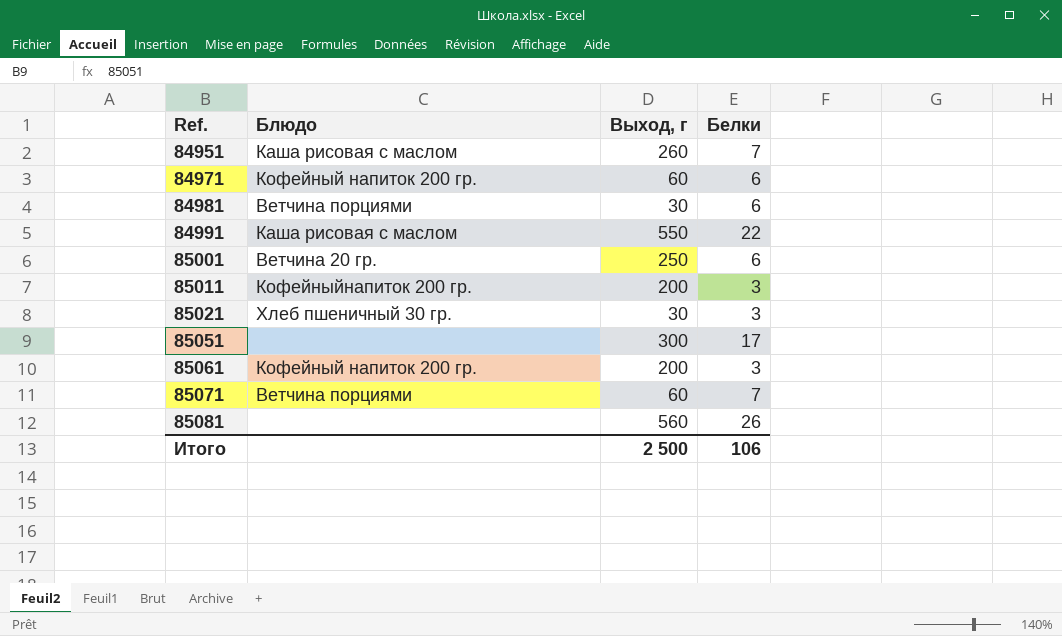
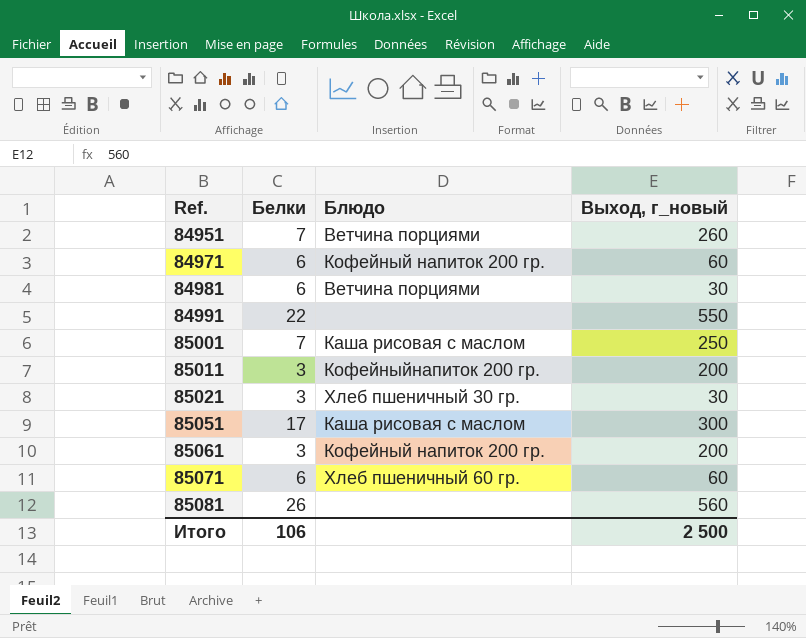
column Белки | position: 4 -> 2
column name: Выход, г -> Выход, г_новый
84951 | Блюдо: Каша рисовая с маслом -> Ветчина порциями
84991 | Блюдо: Каша рисовая с маслом -> none
85001 | Белки: 6 -> 7
85001 | Блюдо: Ветчина 20 гр. -> Каша рисовая с маслом
85051 | Блюдо: none -> Каша рисовая с маслом
85071 | Белки: 7 -> 6
85071 | Блюдо: Ветчина порциями -> Хлеб пшеничный 60 гр.

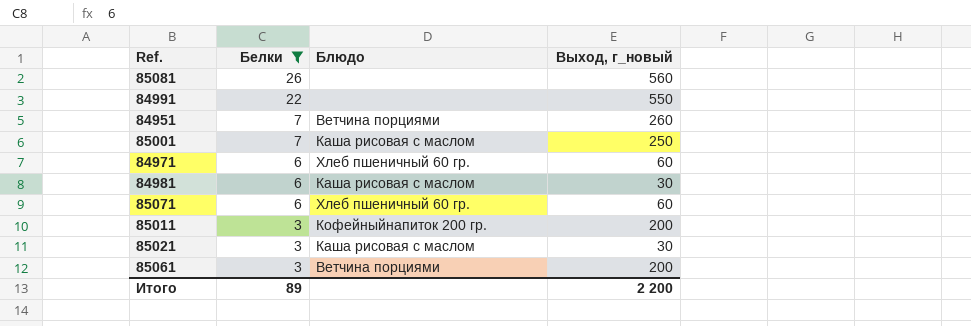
filter: none -> Белки != 17
row order: Ref. ascending -> Белки descending
84971 | Блюдо: Кофейный напиток 200 гр. -> Хлеб пшеничный 60 гр.
84981 | Блюдо: Ветчина порциями -> Каша рисовая с маслом
85021 | Блюдо: Хлеб пшеничный 30 гр. -> Каша рисовая с маслом
85061 | Блюдо: Кофейный напиток 200 гр. -> Ветчина порциями
Итого | Белки: 106 -> 89
Итого | Выход, г_новый: 2 500 -> 2 200

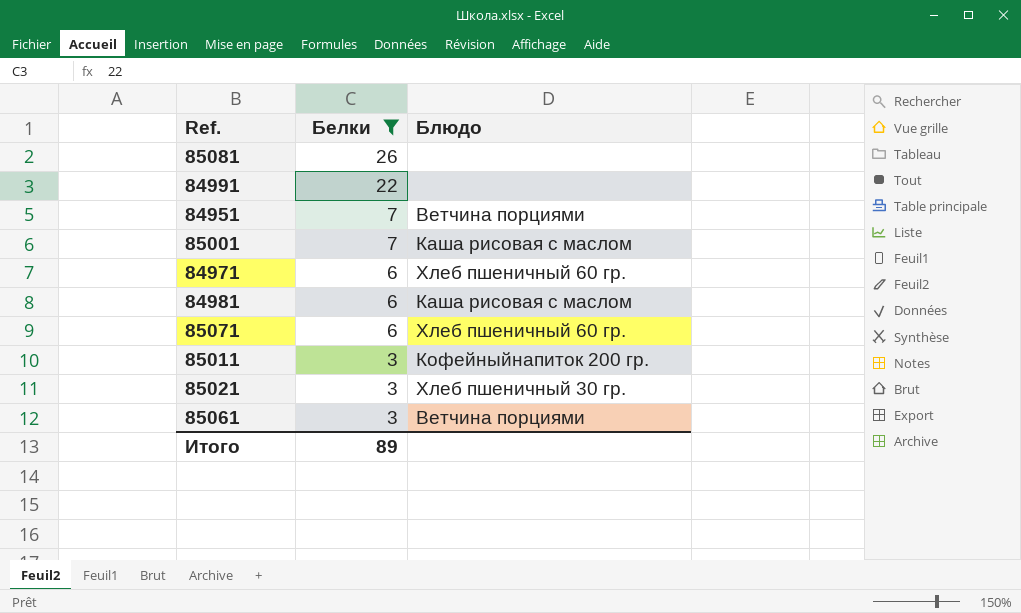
column Выход, г_новый | position: 4 -> none
85021 | Блюдо: Каша рисовая с маслом -> Хлеб пшеничный 30 гр.

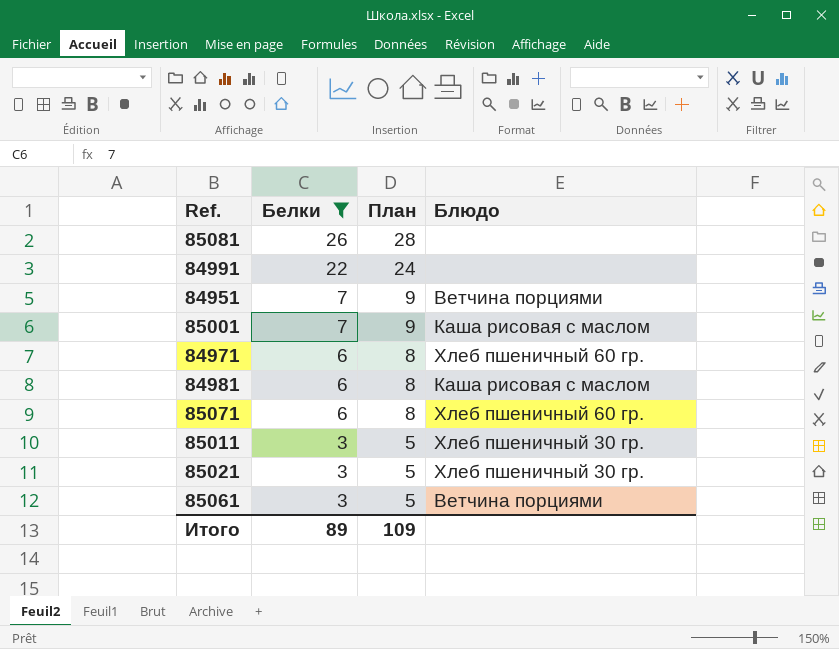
column План | formula: none -> [Белки] + 2
85011 | Блюдо: Кофейныйнапиток 200 гр. -> Хлеб пшеничный 30 гр.

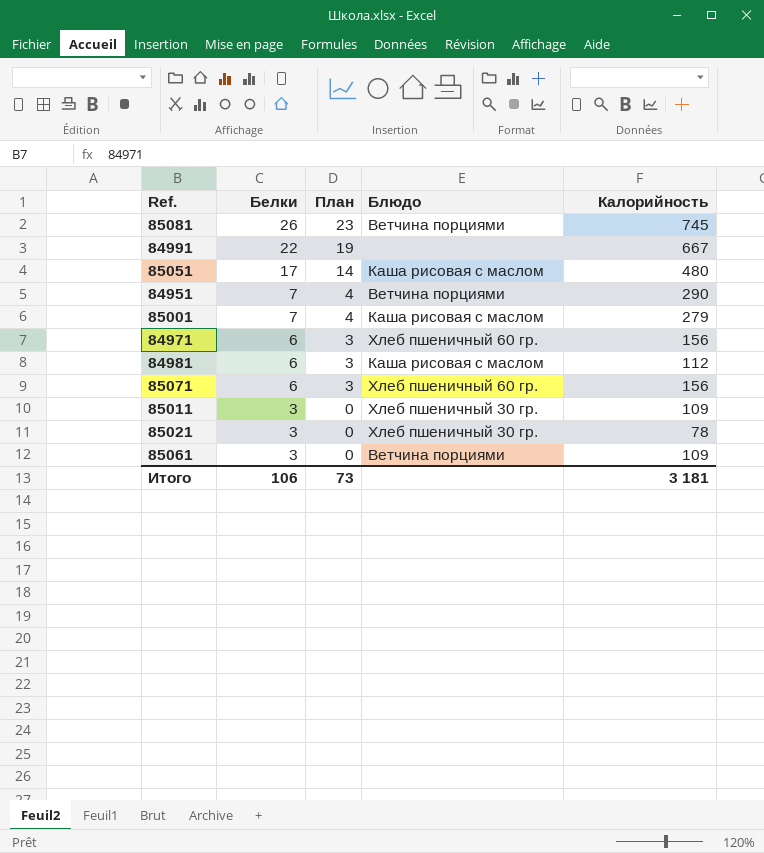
filter: Белки != 17 -> none
column План | formula: [Белки] + 2 -> [Белки] - 3
column Калорийность | position: none -> 5
85081 | Блюдо: none -> Ветчина порциями
Итого | Белки: 89 -> 106
Итого | План: 109 -> 73

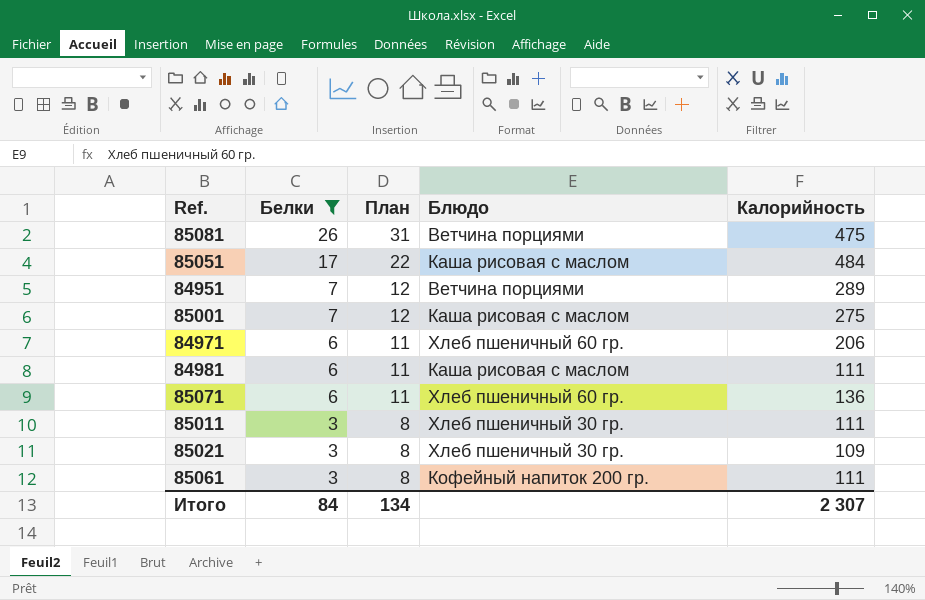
filter: none -> Белки != 22
column План | formula: [Белки] - 3 -> [Белки] + 5
85081 | Калорийность: 745 -> 475
85051 | Калорийность: 480 -> 484
84951 | Калорийность: 290 -> 289
85001 | Калорийность: 279 -> 275
84971 | Калорийность: 156 -> 206
84981 | Калорийность: 112 -> 111
85071 | Калорийность: 156 -> 136
85011 | Калорийность: 109 -> 111
85021 | Калорийность: 78 -> 109
85061 | Блюдо: Ветчина порциями -> Кофейный напиток 200 гр.
85061 | Калорийность: 109 -> 111
Итого | Белки: 106 -> 84
Итого | План: 73 -> 134
Итого | Калорийность: 3 181 -> 2 307

